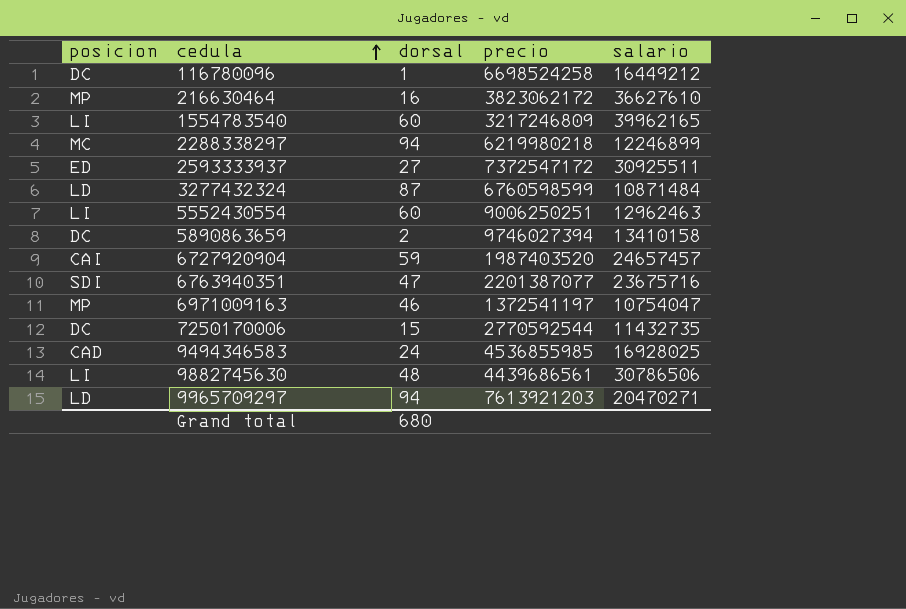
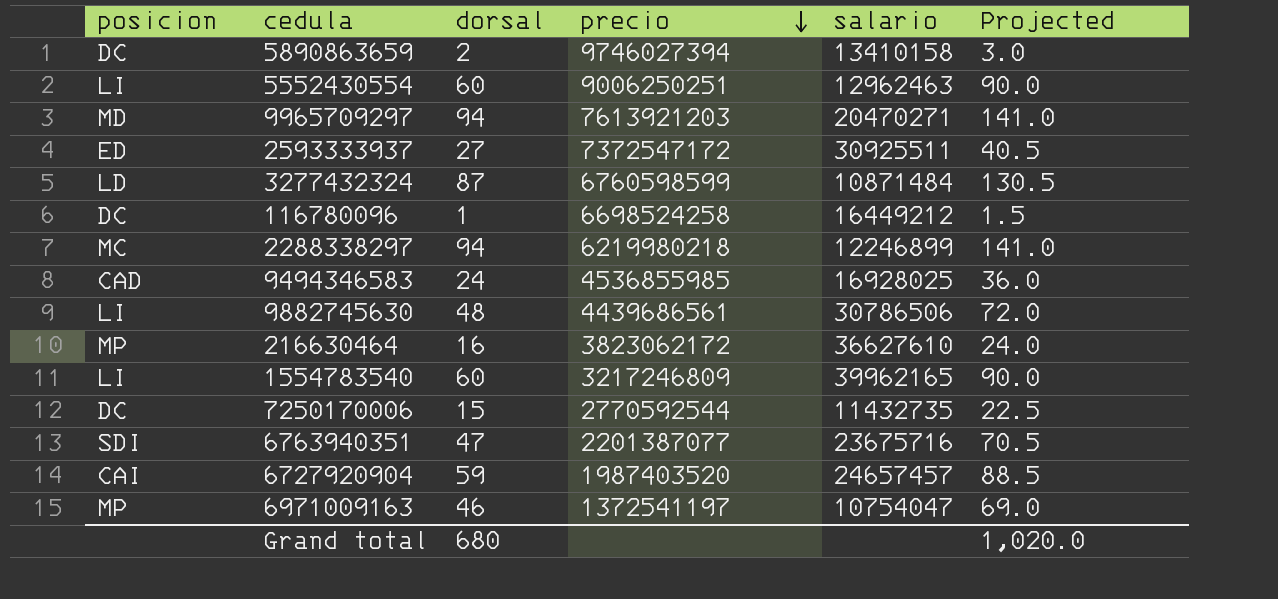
row order: cedula ascending -> precio descending
column Projected | formula: none -> [dorsal] * 1.5
9965709297 | posicion: LD -> MD

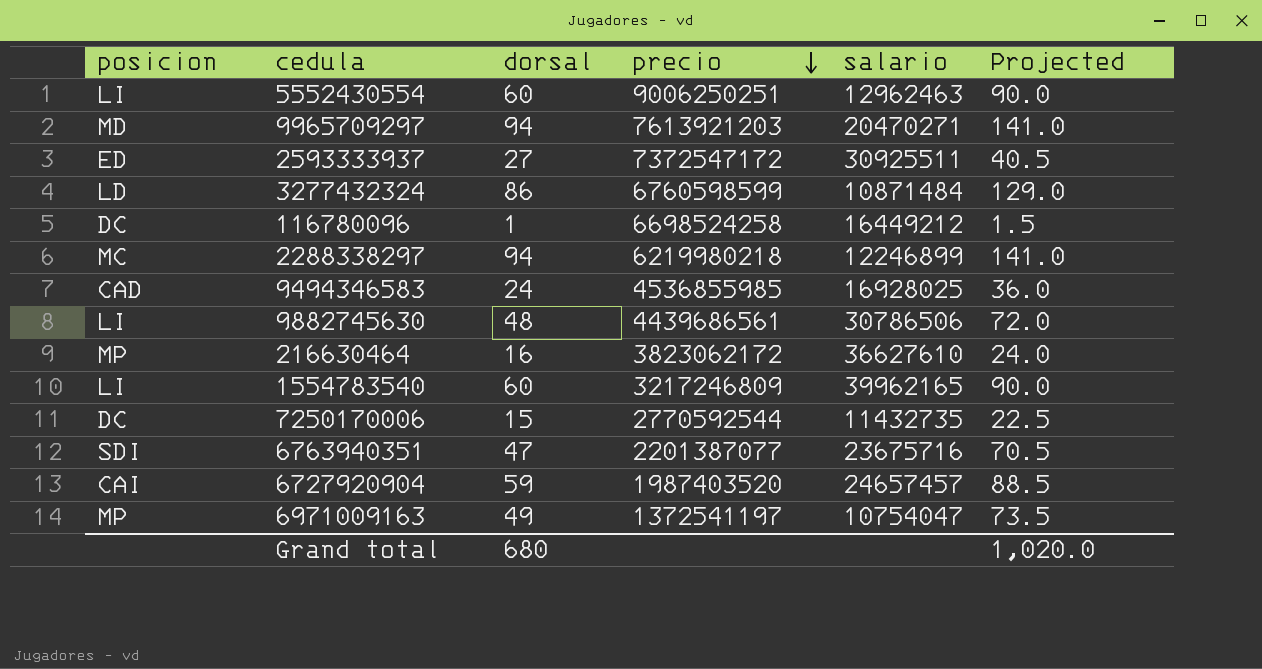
row 5890863659: DC | 2 | 9746027394 | 13410158 | 3.0 -> none
3277432324 | dorsal: 87 -> 86
3277432324 | Projected: 130.5 -> 129.0
6971009163 | dorsal: 46 -> 49
6971009163 | Projected: 69.0 -> 73.5

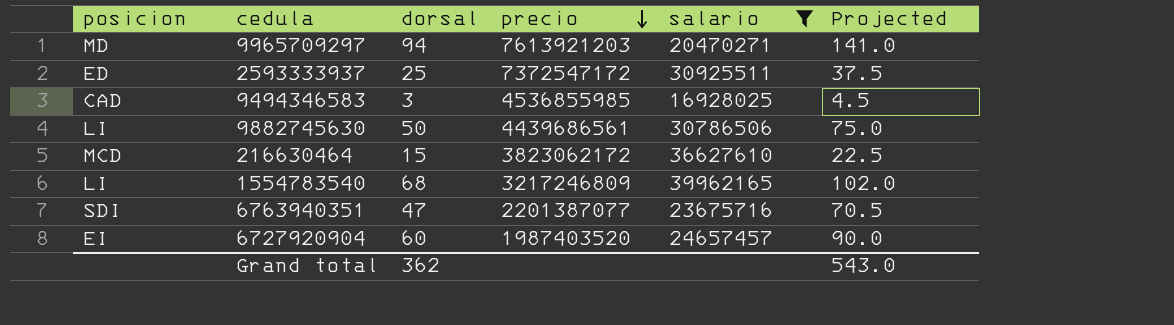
filter: none -> salario >= 16928025
2593333937 | dorsal: 27 -> 25
2593333937 | Projected: 40.5 -> 37.5
9494346583 | dorsal: 24 -> 3
9494346583 | Projected: 36.0 -> 4.5
9882745630 | dorsal: 48 -> 50
9882745630 | Projected: 72.0 -> 75.0
216630464 | posicion: MP -> MCD
216630464 | dorsal: 16 -> 15
216630464 | Projected: 24.0 -> 22.5
1554783540 | dorsal: 60 -> 68
1554783540 | Projected: 90.0 -> 102.0
6727920904 | posicion: CAI -> EI
6727920904 | dorsal: 59 -> 60
6727920904 | Projected: 88.5 -> 90.0
Grand total | dorsal: 680 -> 362
Grand total | Projected: 1,020.0 -> 543.0

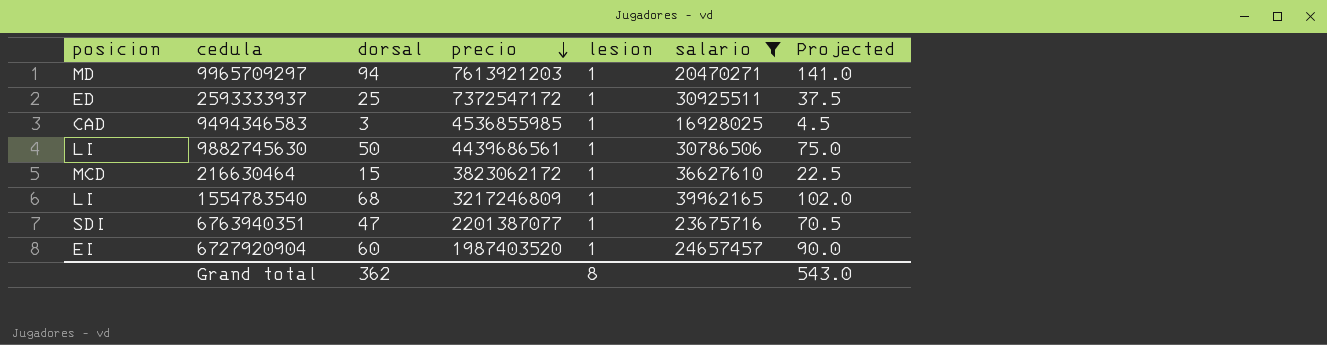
column lesion | position: none -> 5

